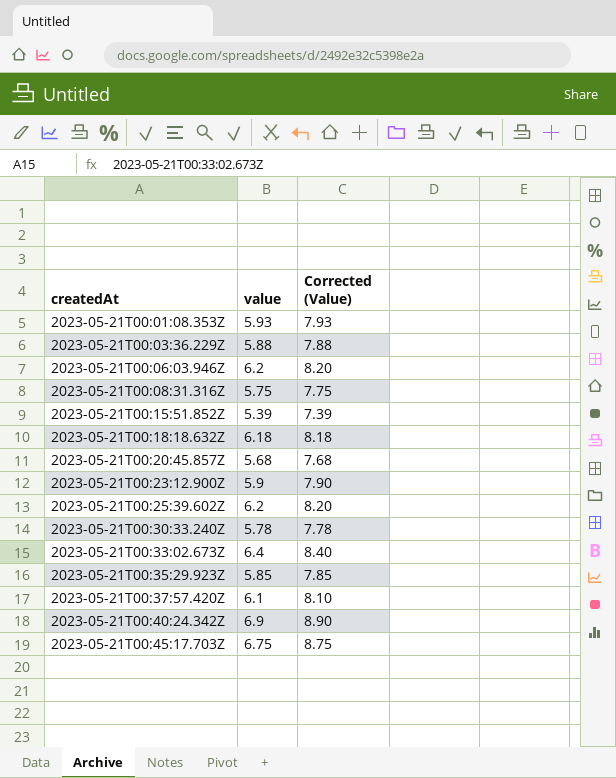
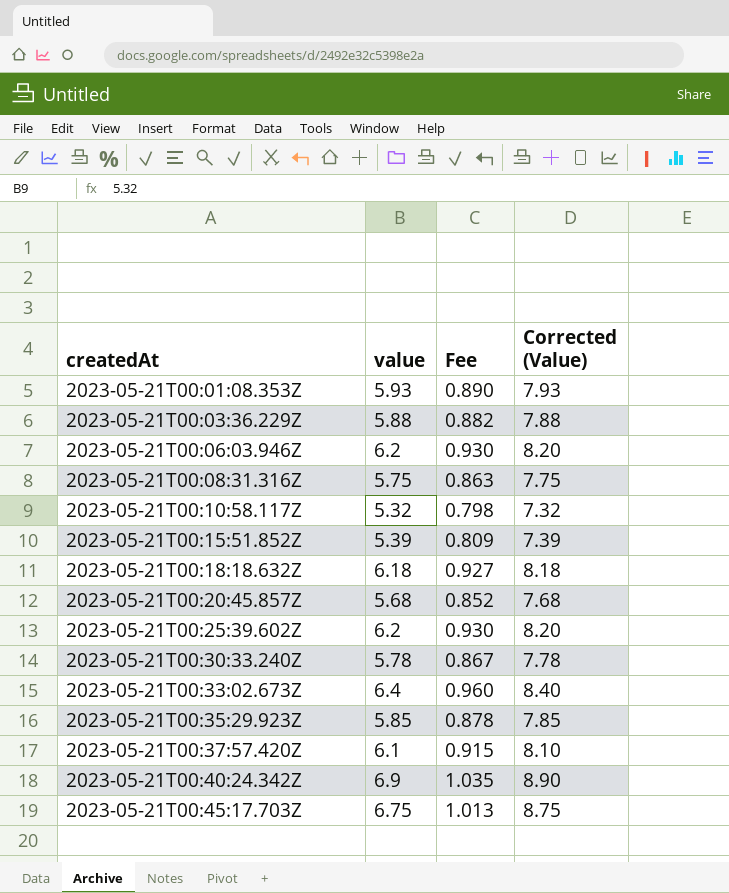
column Fee | formula: none -> [value] * 0.15
row 2023-05-21T00:23:12.900Z: 5.9 | 7.90 -> none
row 2023-05-21T00:10:58.117Z: none -> 5.32 | 0.798 | 7.32

